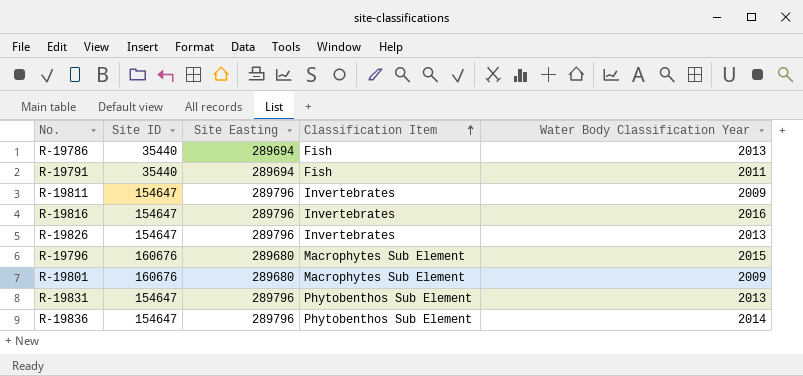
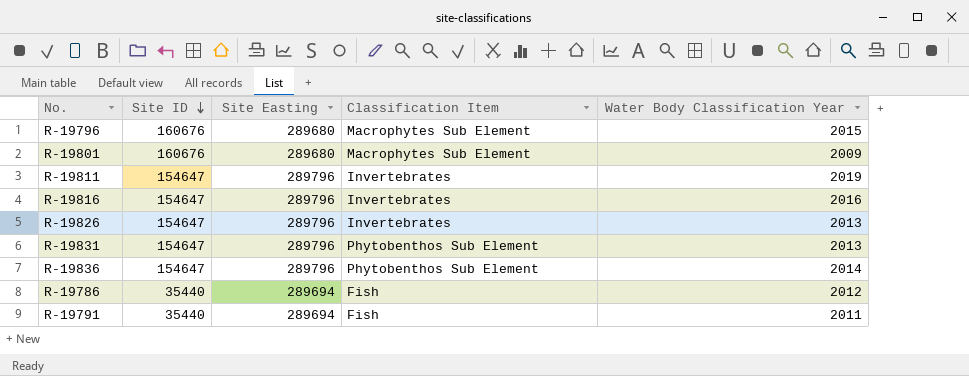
row order: Classification Item ascending -> Site ID descending
R-19811 | Water Body Classification Year: 2009 -> 2019
R-19786 | Water Body Classification Year: 2013 -> 2012

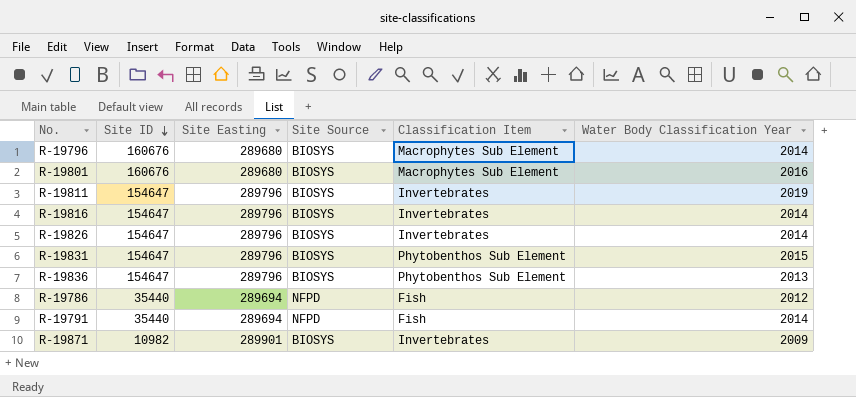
column Site Source | position: none -> 4
R-19796 | Water Body Classification Year: 2015 -> 2014
R-19801 | Water Body Classification Year: 2009 -> 2016
R-19816 | Water Body Classification Year: 2016 -> 2014
R-19826 | Water Body Classification Year: 2013 -> 2014
R-19831 | Water Body Classification Year: 2013 -> 2015
R-19836 | Water Body Classification Year: 2014 -> 2013
R-19791 | Water Body Classification Year: 2011 -> 2014
row R-19871: none -> 10982 | 289901 | BIOSYS | Invertebrates | 2009

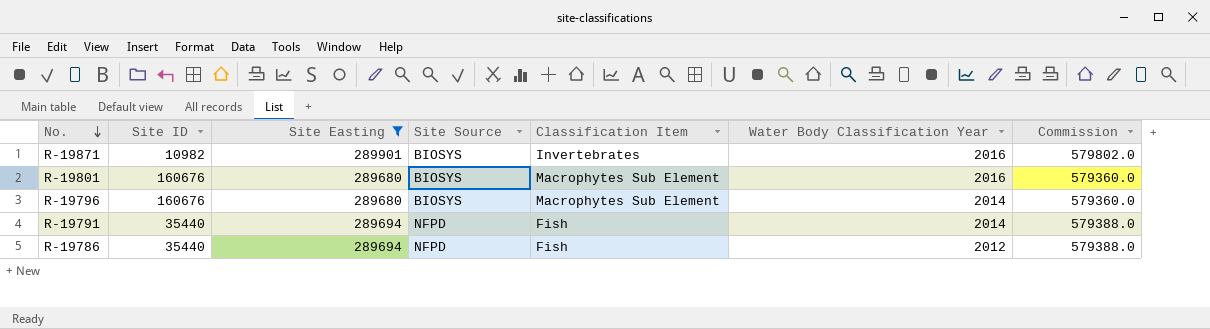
filter: none -> Site Easting != 289796
row order: Site ID descending -> No. descending
column Commission | formula: none -> [Site Easting] * 2
R-19871 | Water Body Classification Year: 2009 -> 2016

